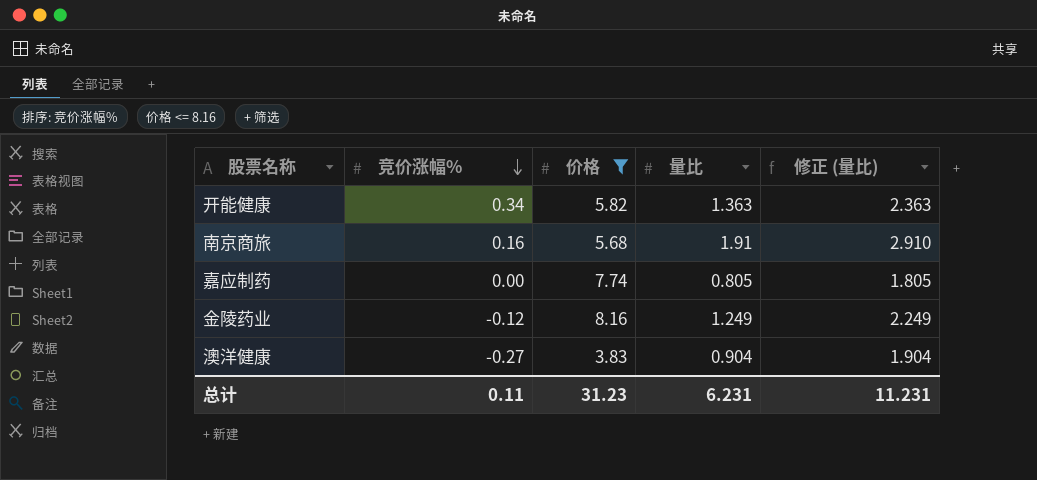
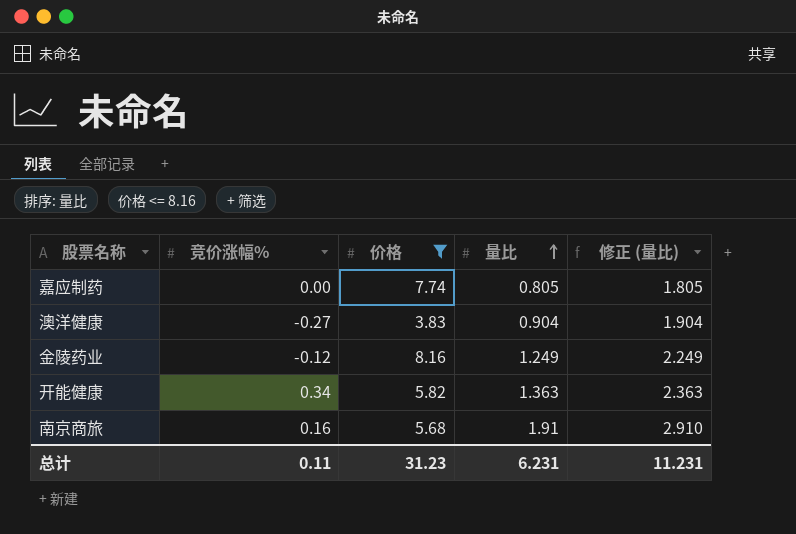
row order: 竞价涨幅% descending -> 量比 ascending

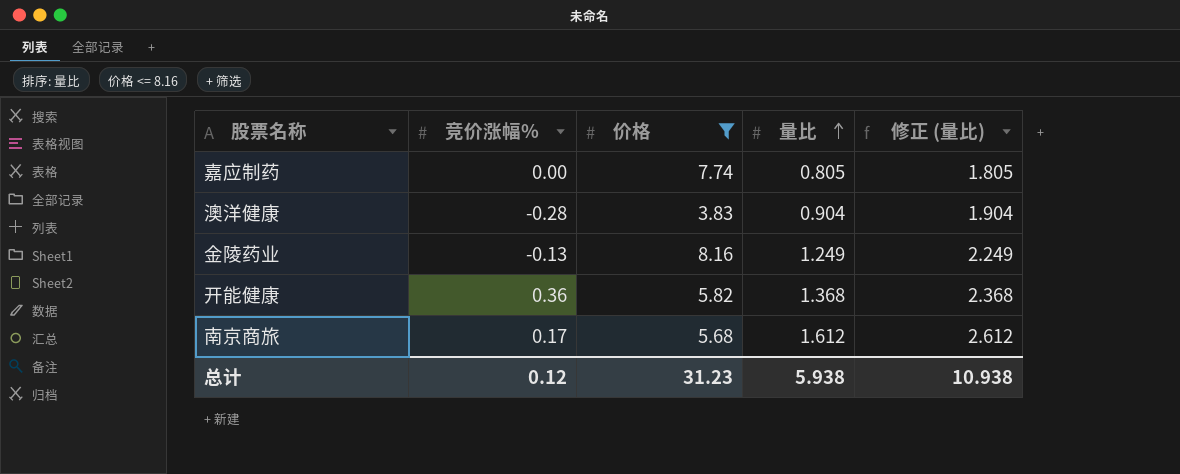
澳洋健康 | 竞价涨幅%: -0.27 -> -0.28
金陵药业 | 竞价涨幅%: -0.12 -> -0.13
开能健康 | 竞价涨幅%: 0.34 -> 0.36
开能健康 | 量比: 1.363 -> 1.368
开能健康 | 修正 (量比): 2.363 -> 2.368
南京商旅 | 竞价涨幅%: 0.16 -> 0.17
南京商旅 | 量比: 1.91 -> 1.612
南京商旅 | 修正 (量比): 2.910 -> 2.612
总计 | 竞价涨幅%: 0.11 -> 0.12
总计 | 量比: 6.231 -> 5.938
总计 | 修正 (量比): 11.231 -> 10.938

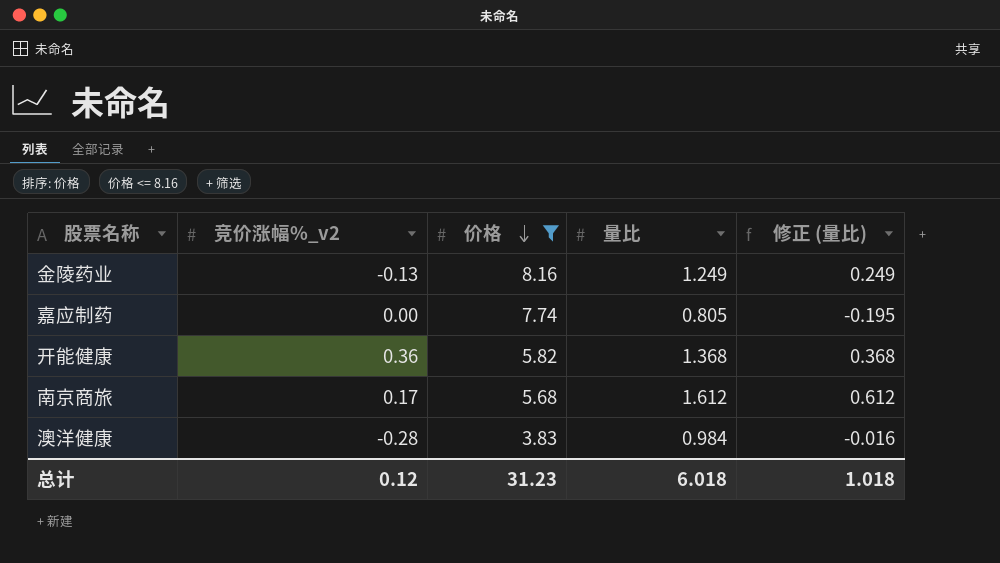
row order: 量比 ascending -> 价格 descending
column name: 竞价涨幅% -> 竞价涨幅%_v2
column 修正 (量比) | formula: [量比] + 1 -> [量比] - 1
澳洋健康 | 量比: 0.904 -> 0.984
总计 | 量比: 5.938 -> 6.018
总计 | 修正 (量比): 10.938 -> 1.018

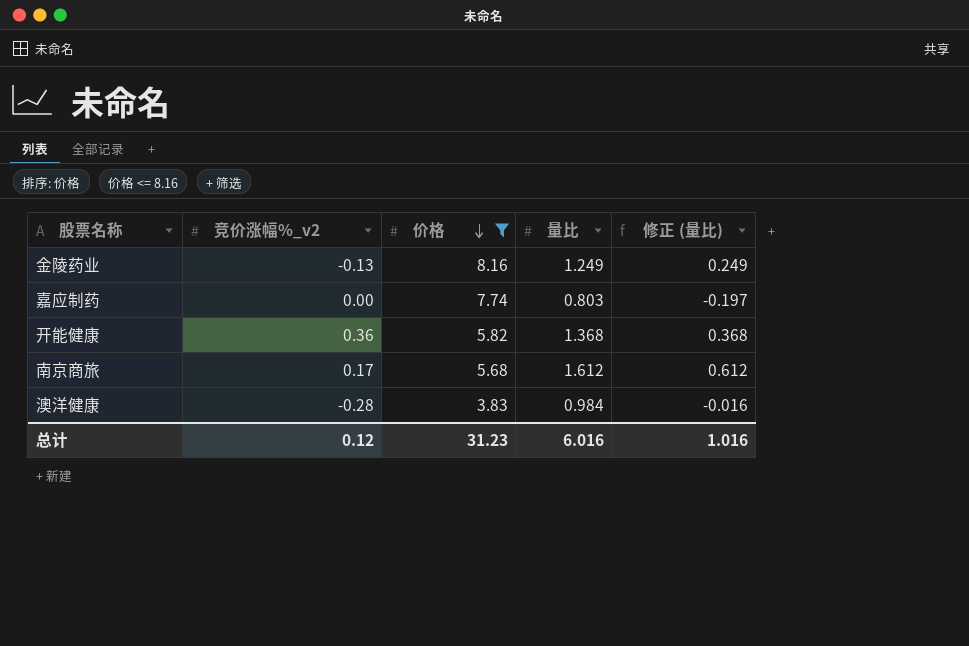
嘉应制药 | 量比: 0.805 -> 0.803
嘉应制药 | 修正 (量比): -0.195 -> -0.197
总计 | 量比: 6.018 -> 6.016
总计 | 修正 (量比): 1.018 -> 1.016

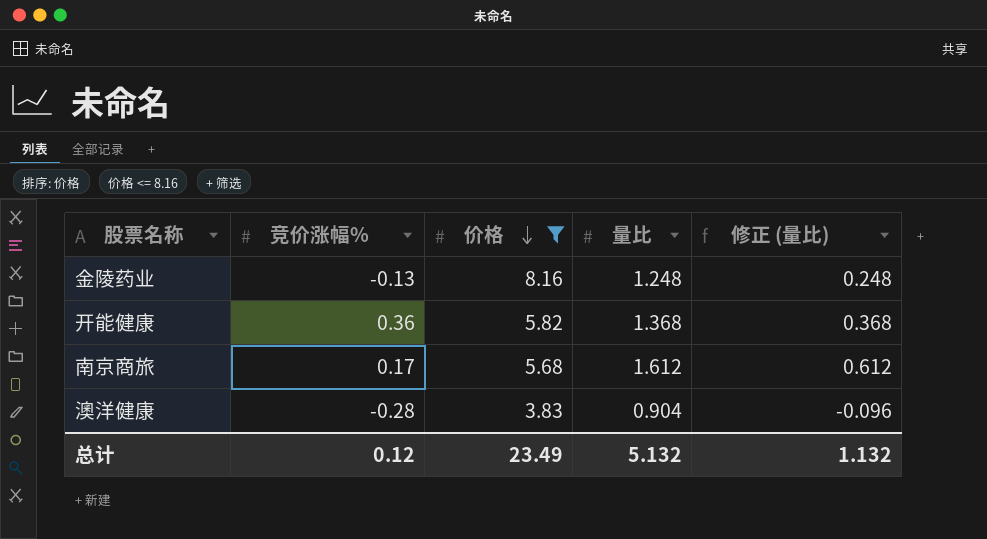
column name: 竞价涨幅%_v2 -> 竞价涨幅%
row 嘉应制药: 0.00 | 7.74 | 0.803 | -0.197 -> none
金陵药业 | 量比: 1.249 -> 1.248
金陵药业 | 修正 (量比): 0.249 -> 0.248
澳洋健康 | 量比: 0.984 -> 0.904
澳洋健康 | 修正 (量比): -0.016 -> -0.096
总计 | 价格: 31.23 -> 23.49
总计 | 量比: 6.016 -> 5.132
总计 | 修正 (量比): 1.016 -> 1.132

